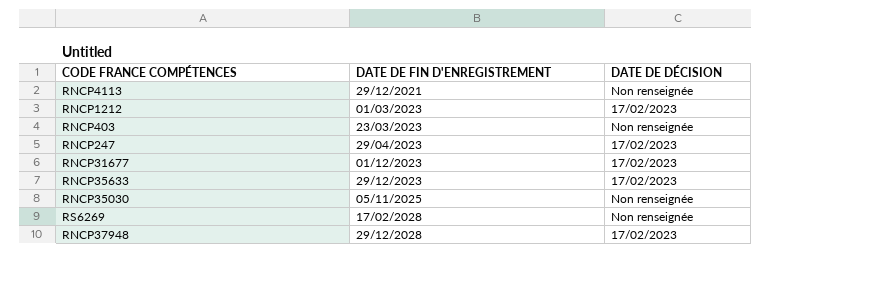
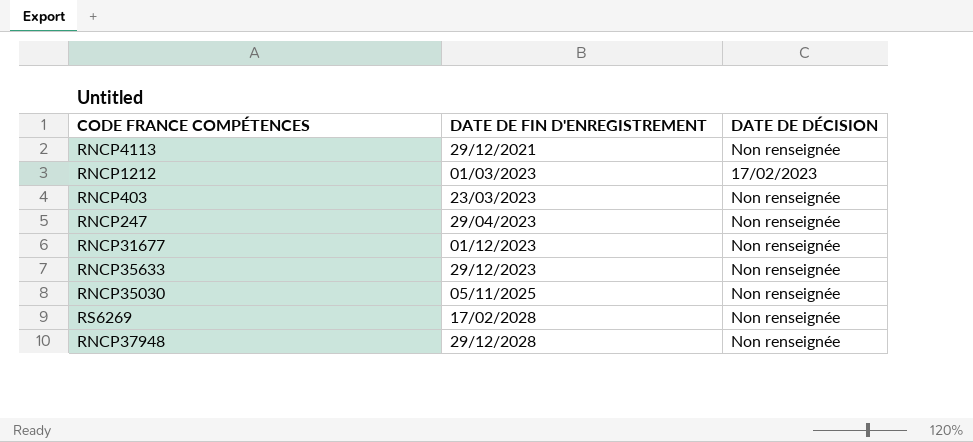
RNCP247 | DATE DE DÉCISION: 17/02/2023 -> Non renseignée
RNCP31677 | DATE DE DÉCISION: 17/02/2023 -> Non renseignée
RNCP35633 | DATE DE DÉCISION: 17/02/2023 -> Non renseignée
RNCP37948 | DATE DE DÉCISION: 17/02/2023 -> Non renseignée

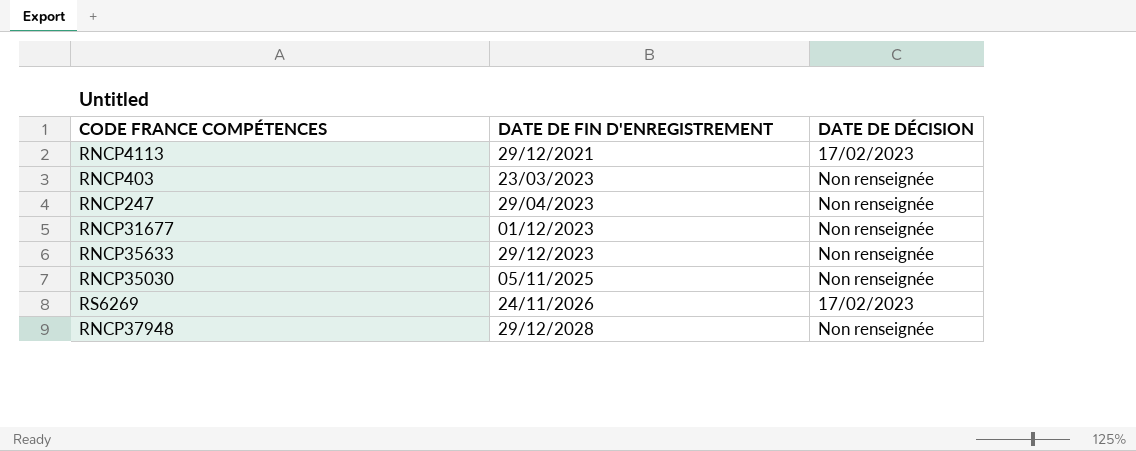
row RNCP1212: 01/03/2023 | 17/02/2023 -> none
RNCP4113 | DATE DE DÉCISION: Non renseignée -> 17/02/2023
RS6269 | DATE DE FIN D'ENREGISTREMENT: 17/02/2028 -> 24/11/2026
RS6269 | DATE DE DÉCISION: Non renseignée -> 17/02/2023

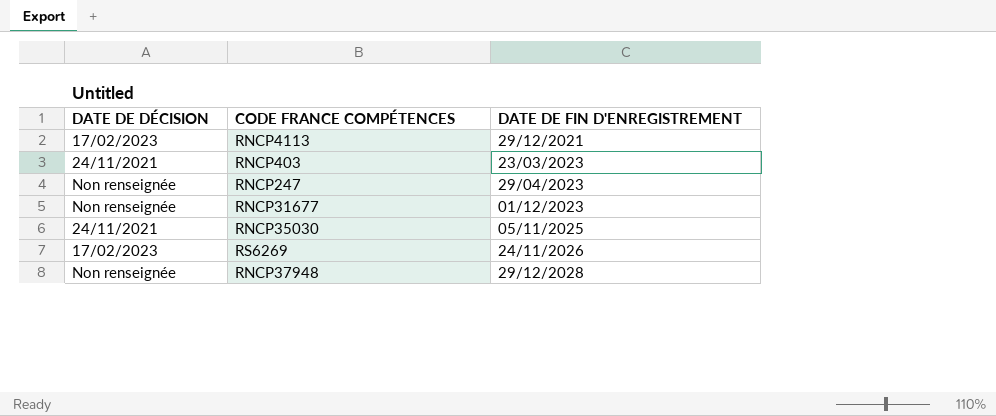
column DATE DE DÉCISION | position: 3 -> 1
row RNCP35633: 29/12/2023 | Non renseignée -> none
RNCP403 | DATE DE DÉCISION: Non renseignée -> 24/11/2021
RNCP35030 | DATE DE DÉCISION: Non renseignée -> 24/11/2021

